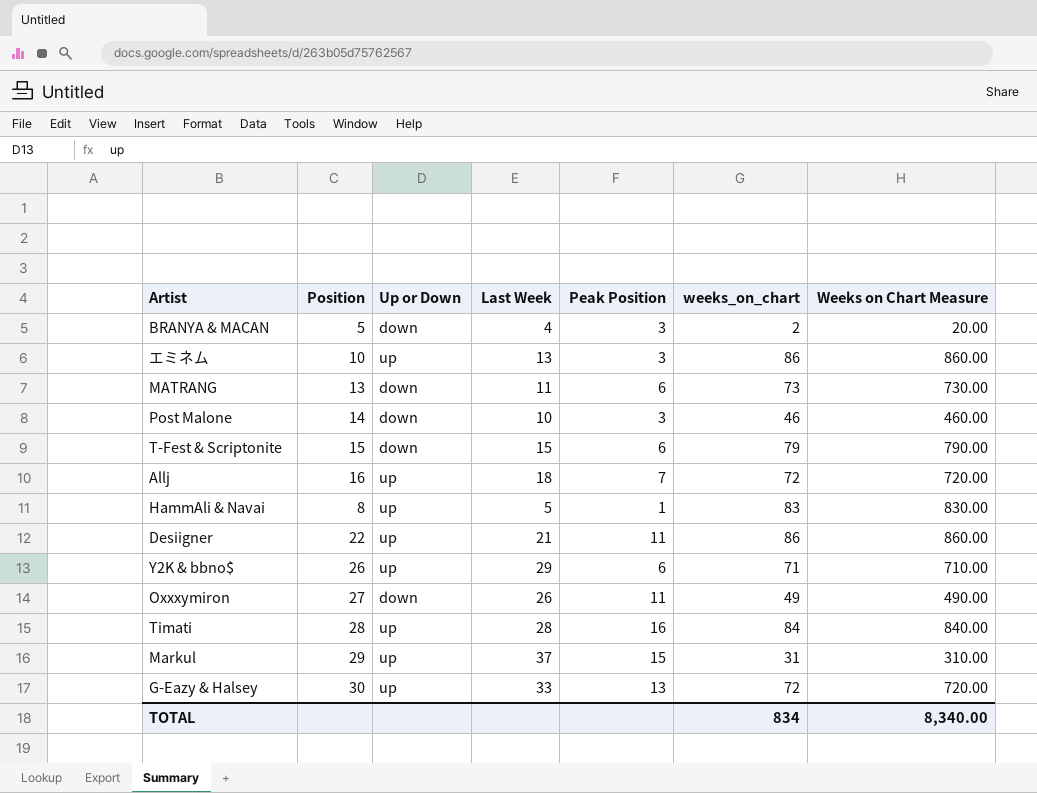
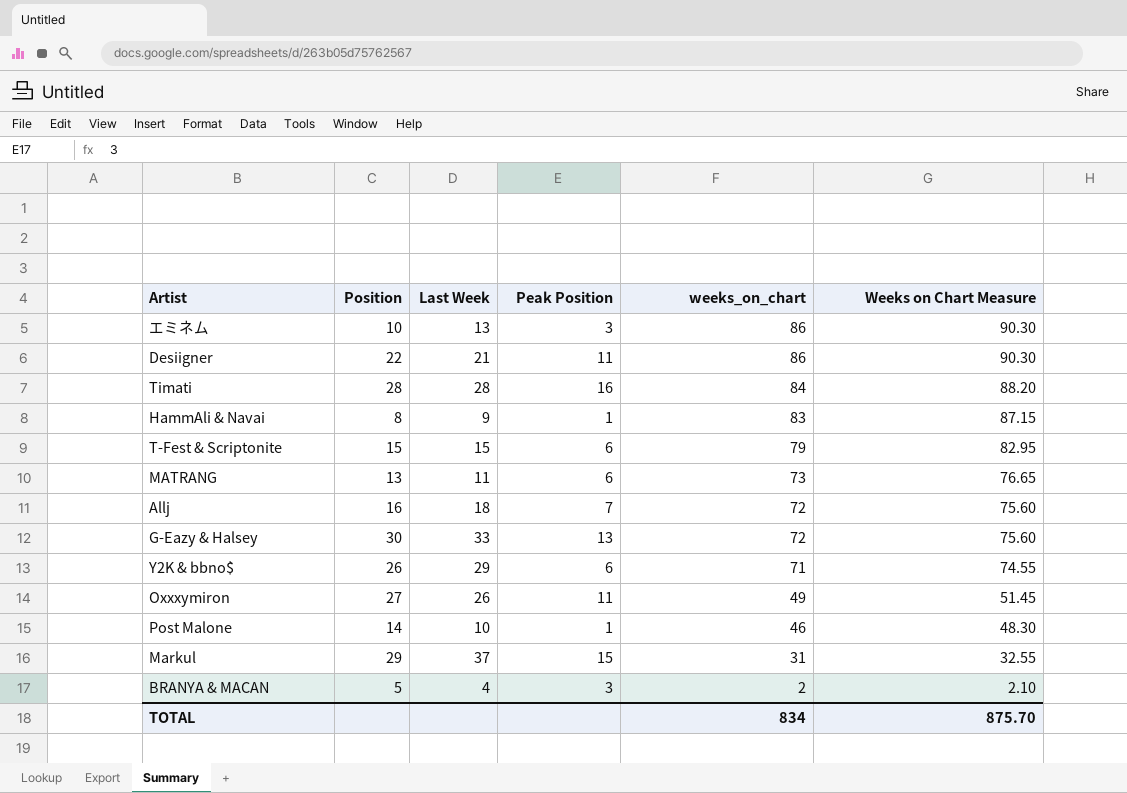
row order: none -> weeks_on_chart descending
column Up or Down | position: 3 -> none
column Weeks on Chart Measure | formula: [weeks_on_chart] * 10 -> [weeks_on_chart] * 1.05
HammAli & Navai | Last Week: 5 -> 9
Post Malone | Peak Position: 3 -> 1
TOTAL | Weeks on Chart Measure: 8,340.00 -> 875.70

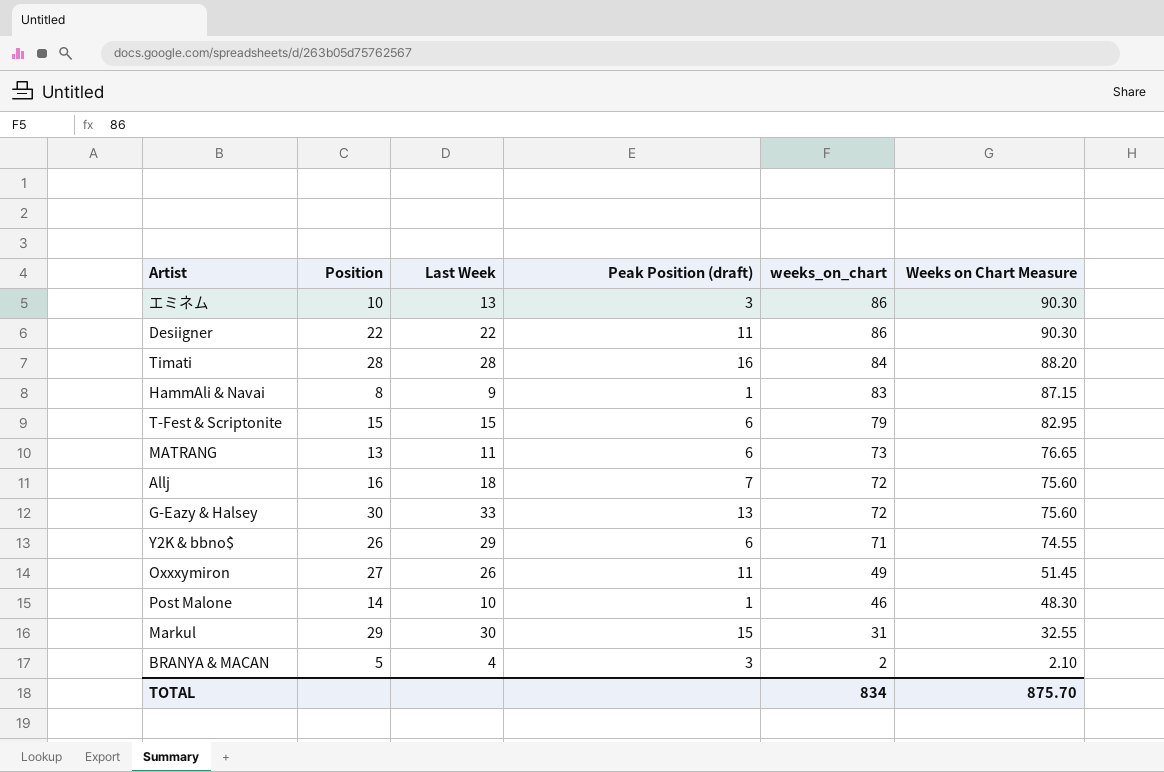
column name: Peak Position -> Peak Position (draft)
Desiigner | Last Week: 21 -> 22
Markul | Last Week: 37 -> 30

